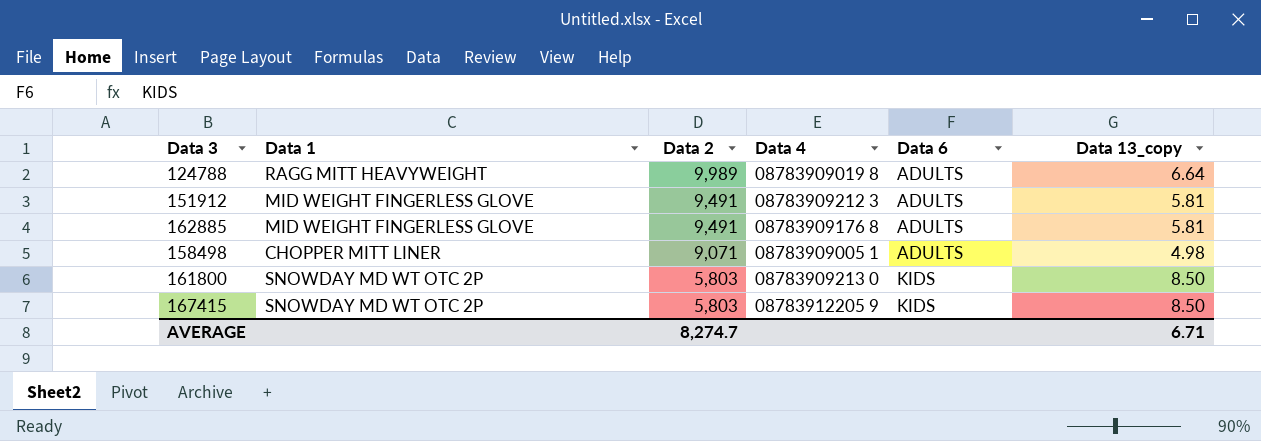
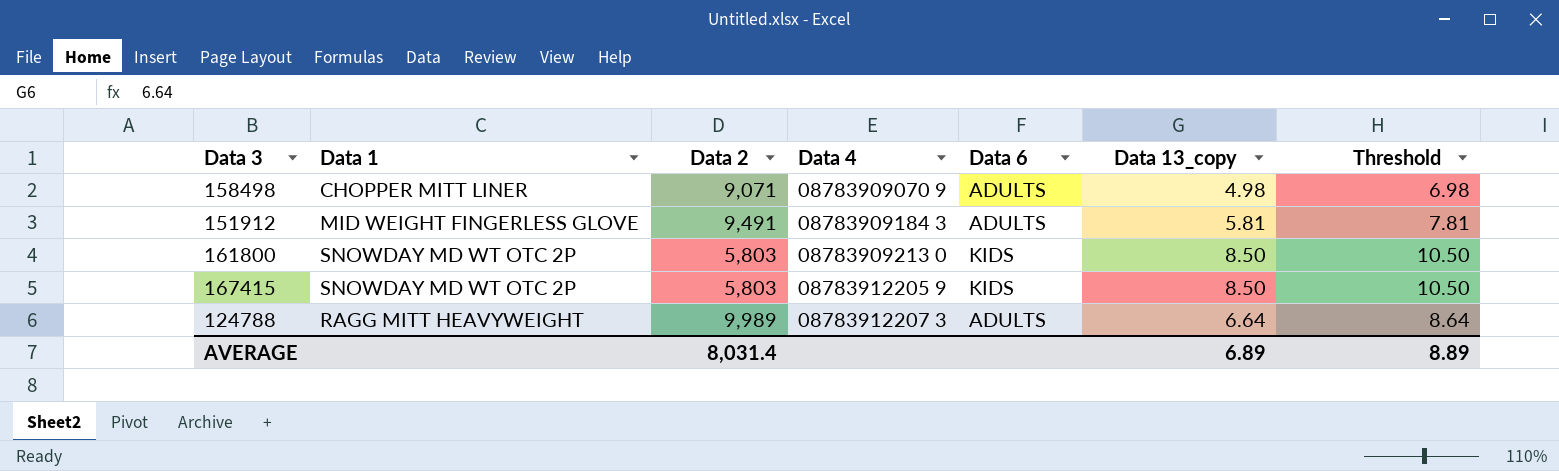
row order: Data 2 descending -> Data 4 ascending
column Threshold | formula: none -> [Data 13_copy] + 2
row 162885: MID WEIGHT FINGERLESS GLOVE | 9,491 | 08783909176 8 | ADULTS | 5.81 -> none
158498 | Data 4: 08783909005 1 -> 08783909070 9
151912 | Data 4: 08783909212 3 -> 08783909184 3
124788 | Data 4: 08783909019 8 -> 08783912207 3
AVERAGE | Data 2: 8,274.7 -> 8,031.4
AVERAGE | Data 13_copy: 6.71 -> 6.89

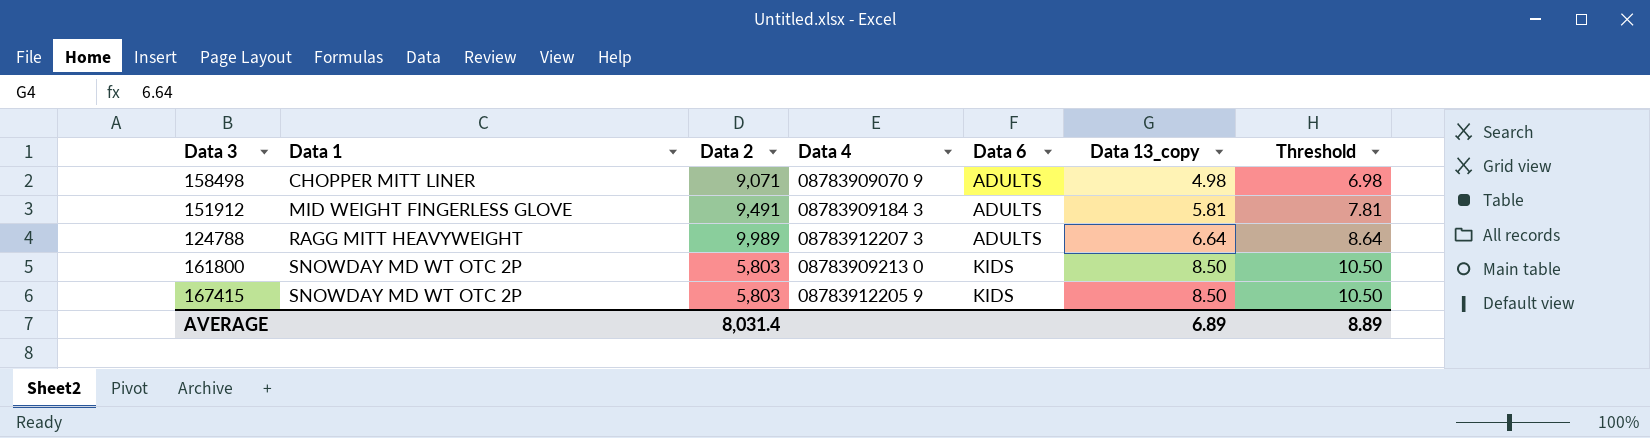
row order: Data 4 ascending -> Data 1 ascending

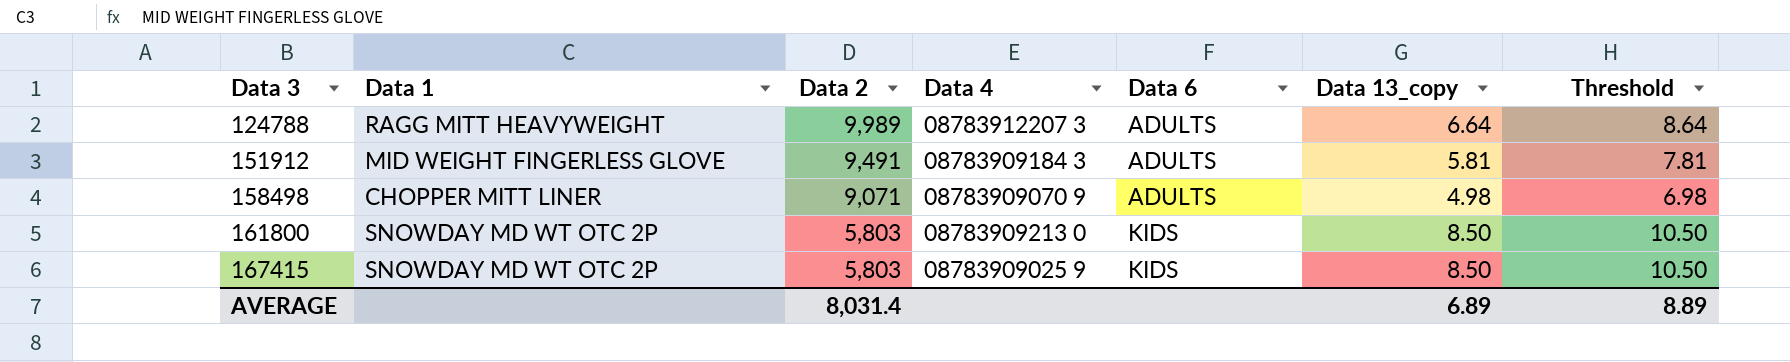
row order: Data 1 ascending -> Data 3 ascending
167415 | Data 4: 08783912205 9 -> 08783909025 9

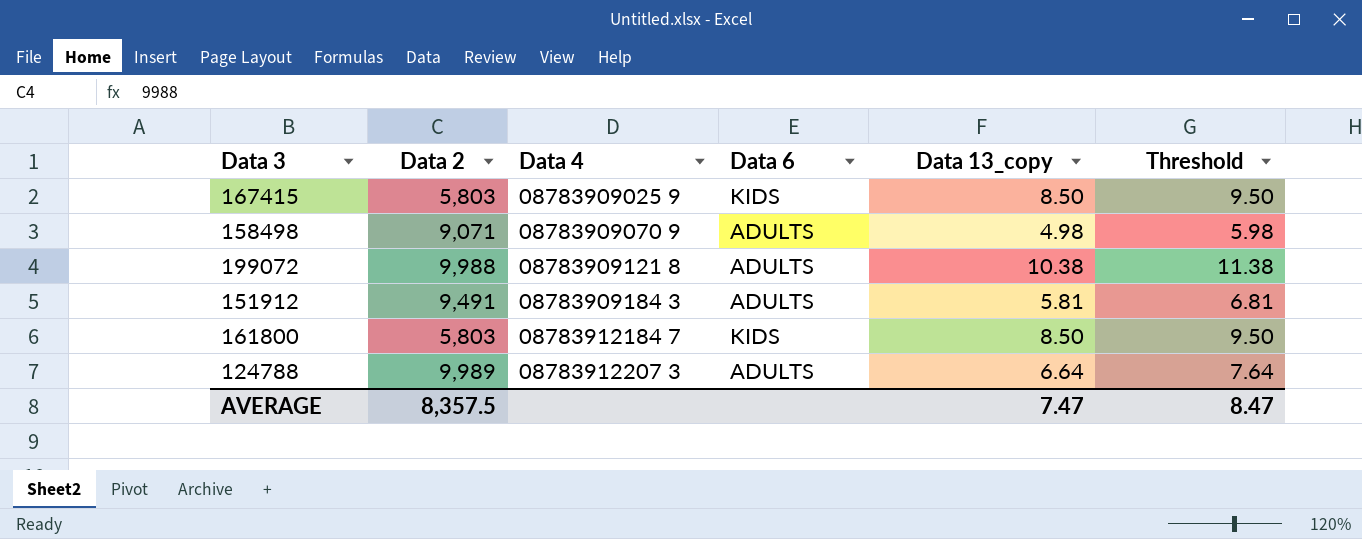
row order: Data 3 ascending -> Data 4 ascending
column Data 1 | position: 2 -> none
column Threshold | formula: [Data 13_copy] + 2 -> [Data 13_copy] + 1
row 199072: none -> 9,988 | 08783909121 8 | ADULTS | 10.38 | 11.38
161800 | Data 4: 08783909213 0 -> 08783912184 7
AVERAGE | Data 2: 8,031.4 -> 8,357.5
AVERAGE | Data 13_copy: 6.89 -> 7.47
AVERAGE | Threshold: 8.89 -> 8.47

